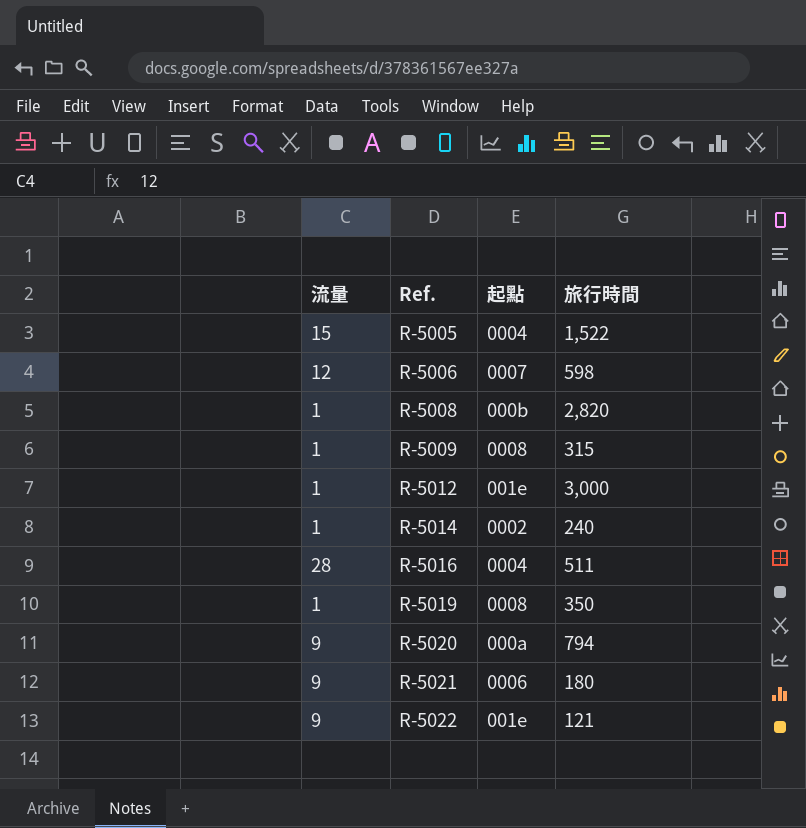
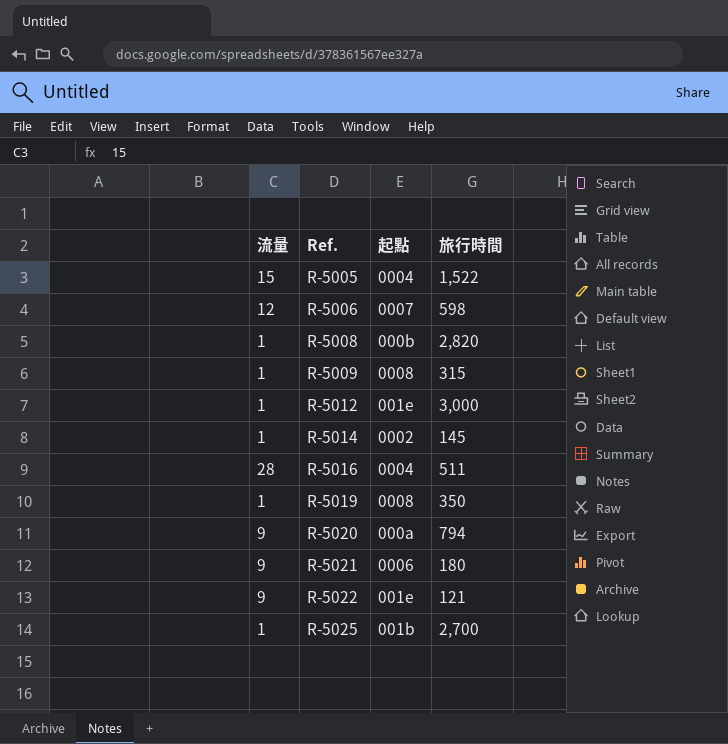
R-5014 | 旅行時間: 240 -> 145
row R-5025: none -> 1 | 001b | 2,700

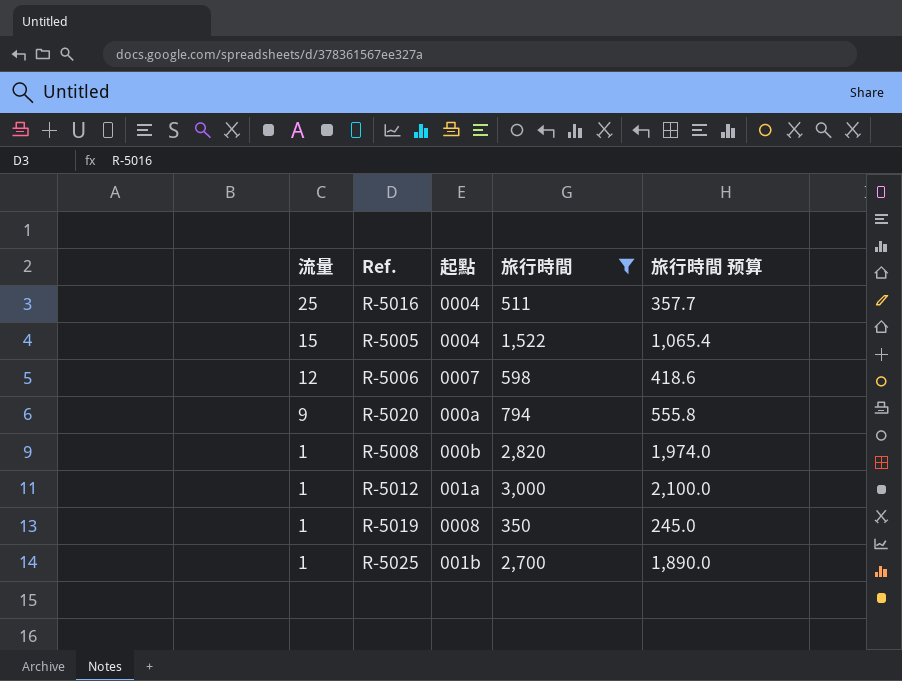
filter: none -> 旅行時間 >= 350
row order: Ref. ascending -> 流量 descending
column 旅行時間 预算 | formula: none -> [旅行時間] * 0.7
R-5016 | 流量: 28 -> 25
R-5012 | 起點: 001e -> 001a

